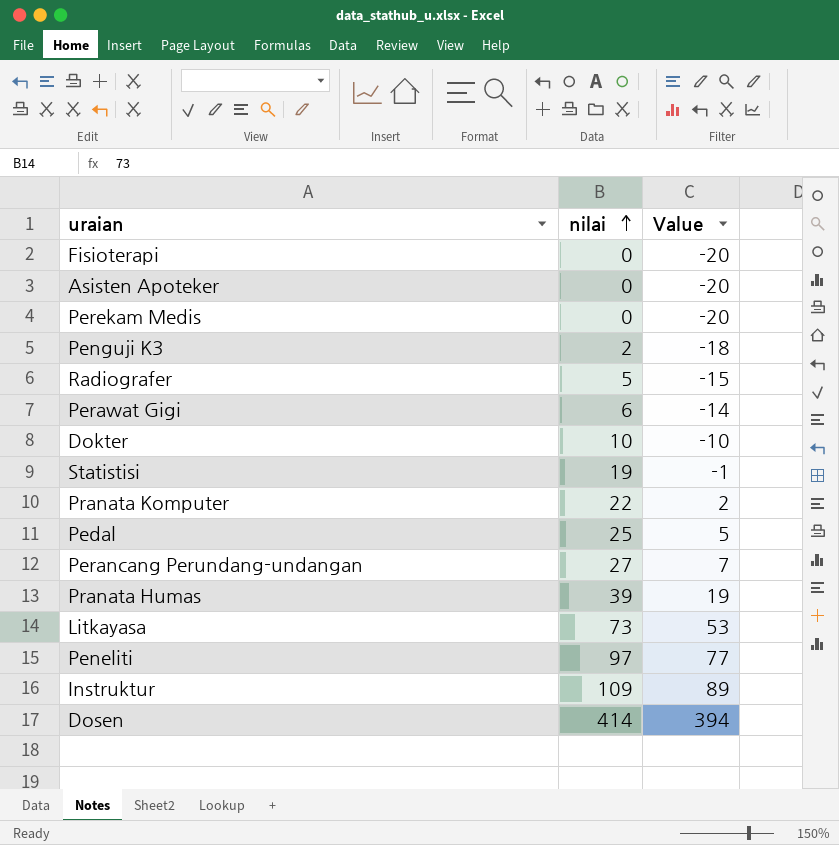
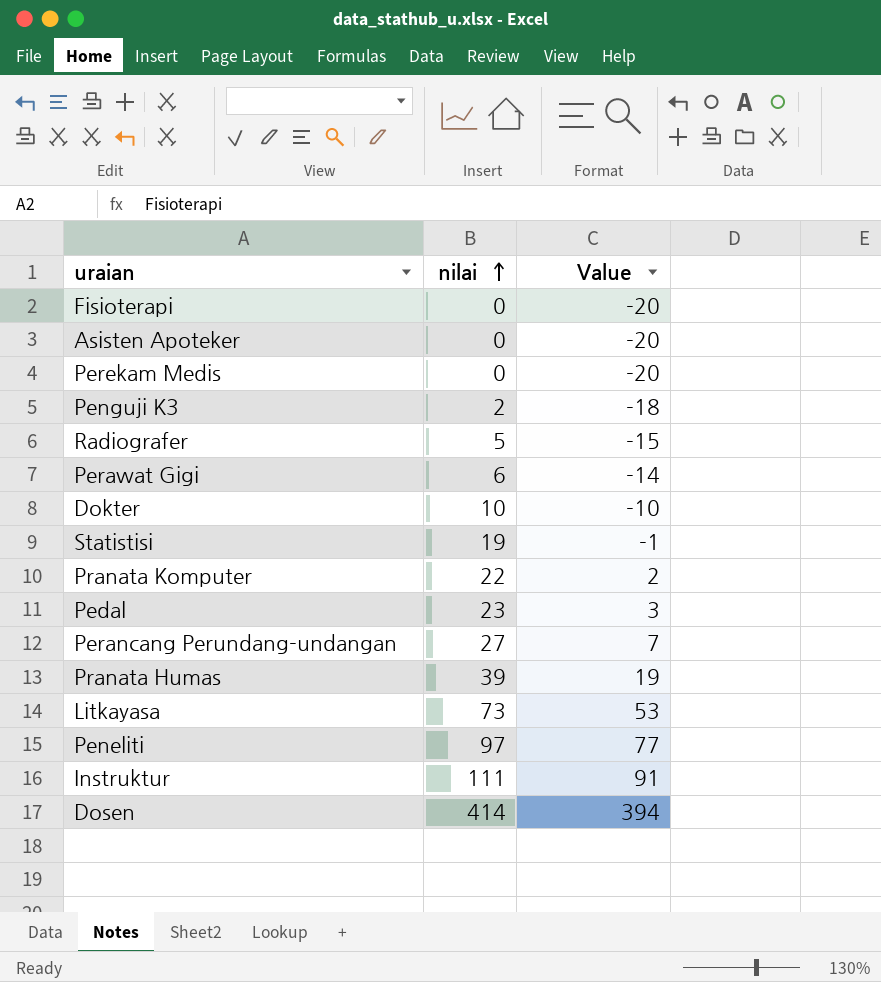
Pedal | nilai: 25 -> 23
Pedal | Value: 5 -> 3
Instruktur | nilai: 109 -> 111
Instruktur | Value: 89 -> 91

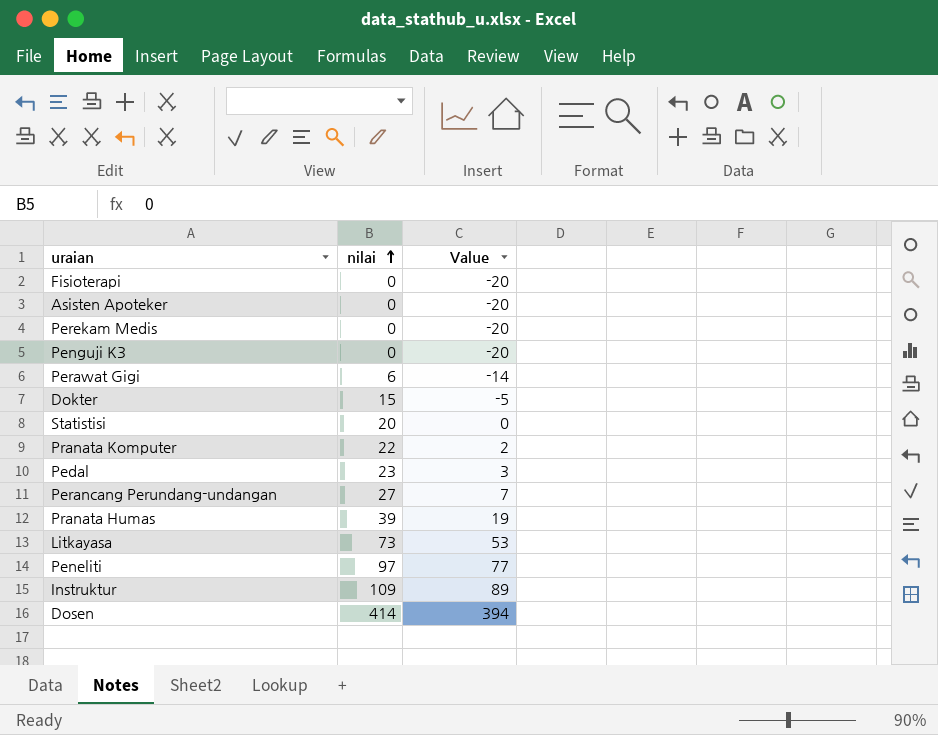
row Radiografer: 5 | -15 -> none
Penguji K3 | nilai: 2 -> 0
Penguji K3 | Value: -18 -> -20
Dokter | nilai: 10 -> 15
Dokter | Value: -10 -> -5
Statistisi | nilai: 19 -> 20
Statistisi | Value: -1 -> 0
Instruktur | nilai: 111 -> 109
Instruktur | Value: 91 -> 89

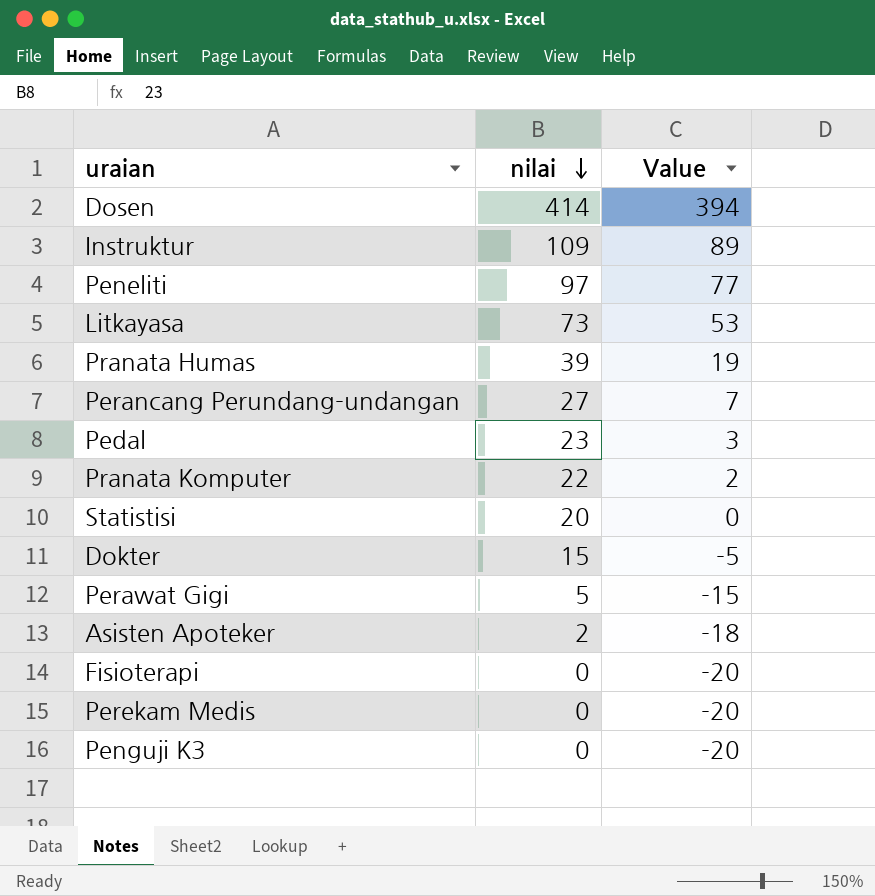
row order: nilai ascending -> nilai descending
Perawat Gigi | nilai: 6 -> 5
Perawat Gigi | Value: -14 -> -15
Asisten Apoteker | nilai: 0 -> 2
Asisten Apoteker | Value: -20 -> -18

